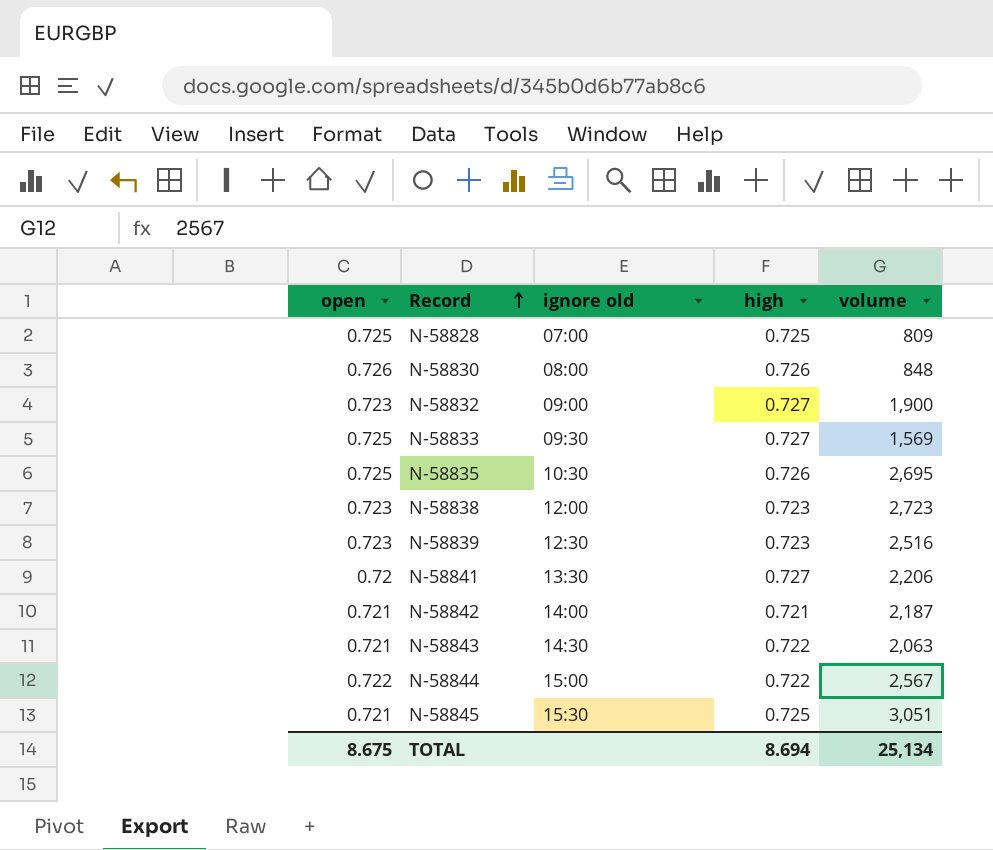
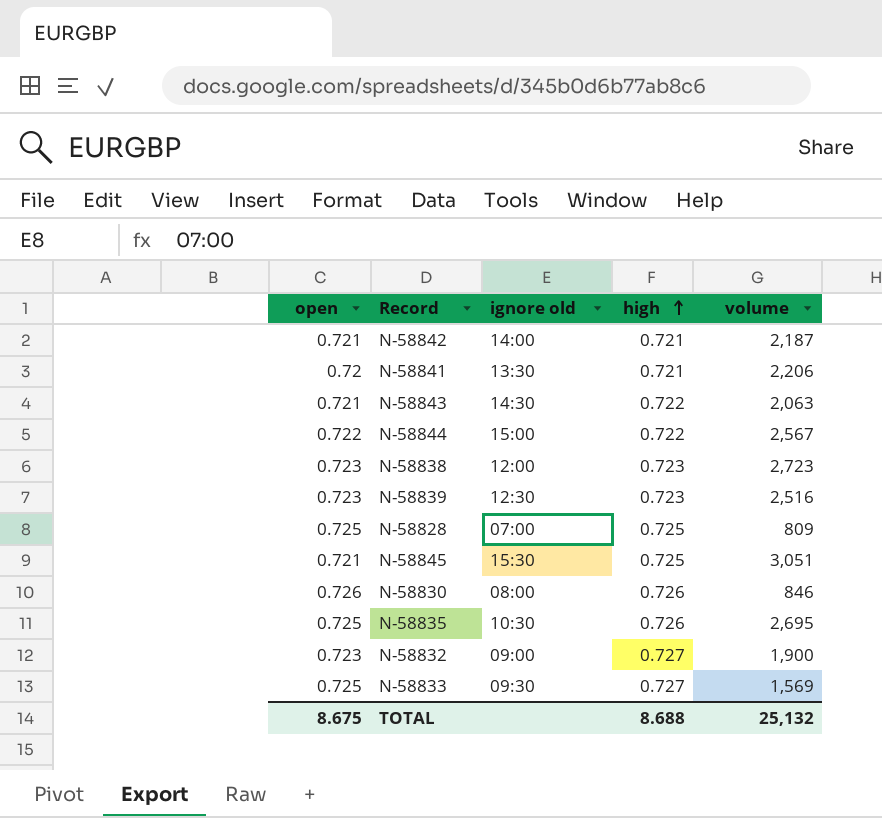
row order: Record ascending -> high ascending
N-58841 | high: 0.727 -> 0.721
N-58830 | volume: 848 -> 846
TOTAL | high: 8.694 -> 8.688
TOTAL | volume: 25,134 -> 25,132

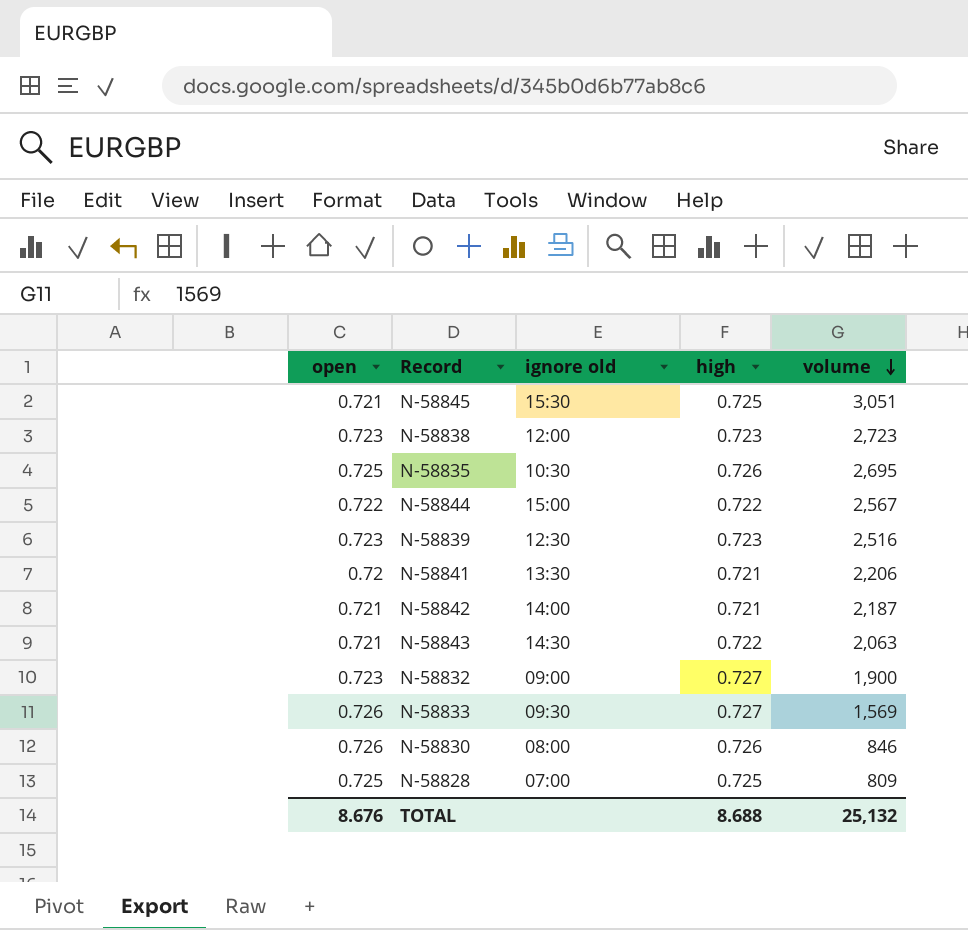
row order: high ascending -> volume descending
N-58833 | open: 0.725 -> 0.726
TOTAL | open: 8.675 -> 8.676

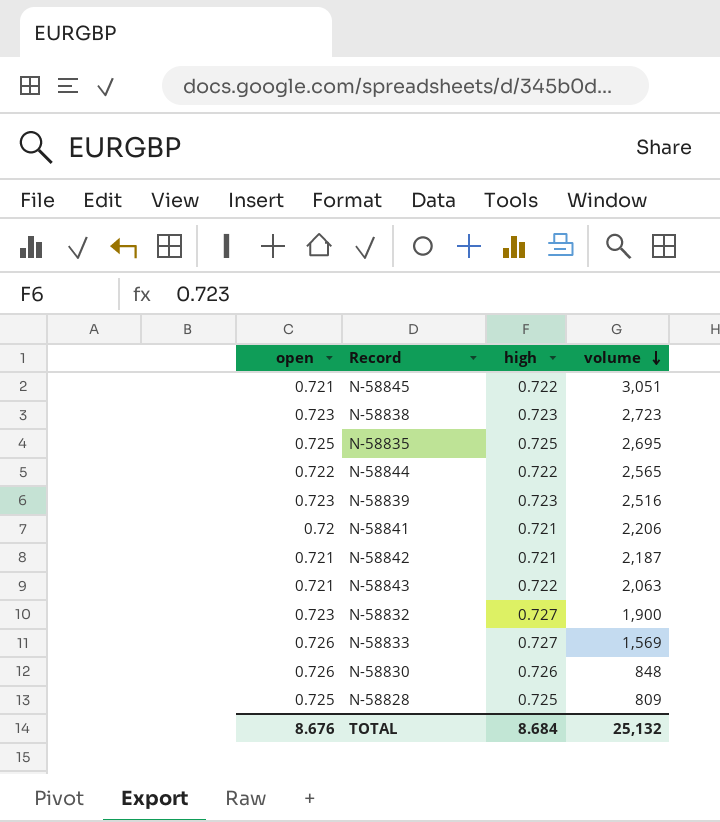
column ignore old | position: 3 -> none
N-58845 | high: 0.725 -> 0.722
N-58835 | high: 0.726 -> 0.725
N-58844 | volume: 2,567 -> 2,565
N-58830 | volume: 846 -> 848
TOTAL | high: 8.688 -> 8.684

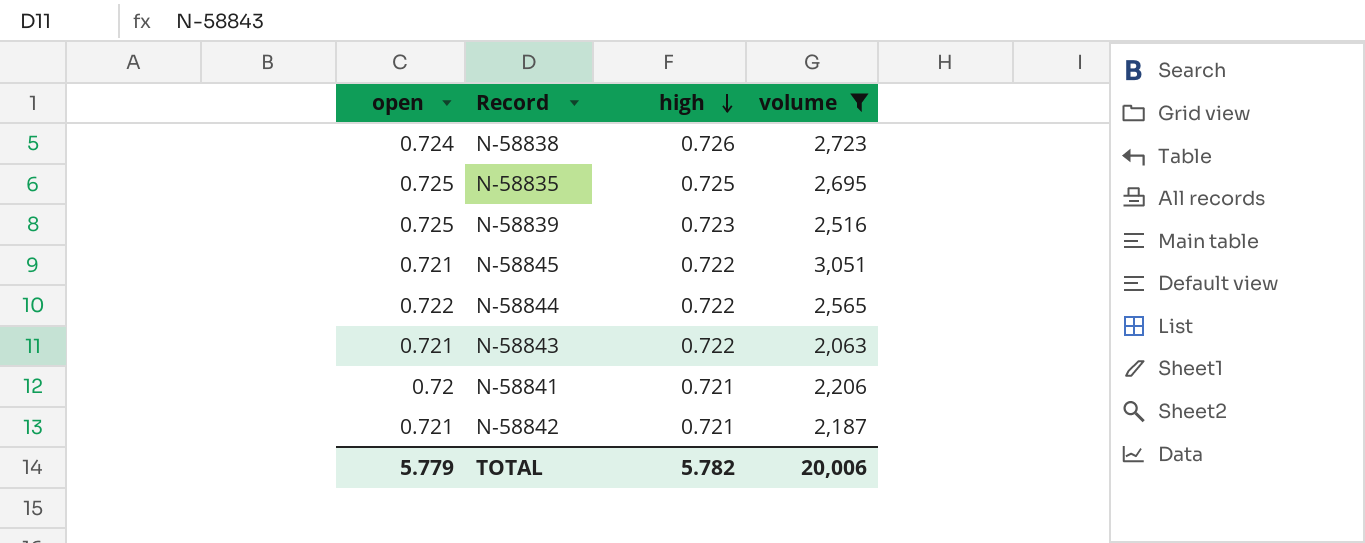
filter: none -> volume >= 2,063
row order: volume descending -> high descending
N-58838 | open: 0.723 -> 0.724
N-58838 | high: 0.723 -> 0.726
N-58839 | open: 0.723 -> 0.725
TOTAL | open: 8.676 -> 5.779
TOTAL | high: 8.684 -> 5.782
TOTAL | volume: 25,132 -> 20,006

